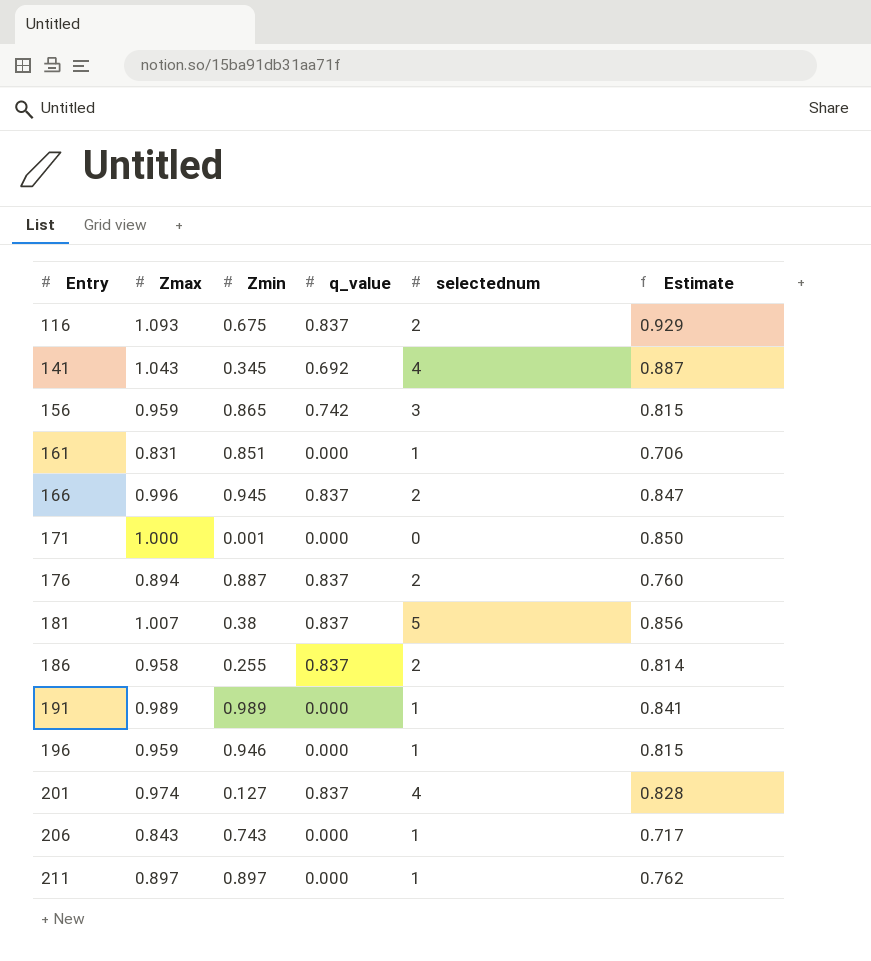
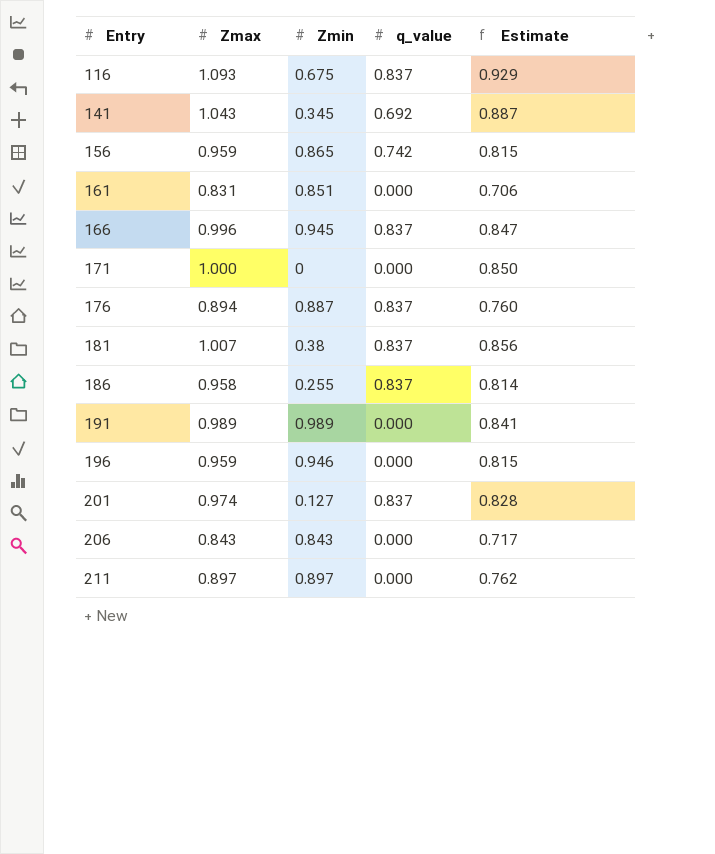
column selectednum | position: 5 -> none
171 | Zmin: 0.001 -> 0
206 | Zmin: 0.743 -> 0.843

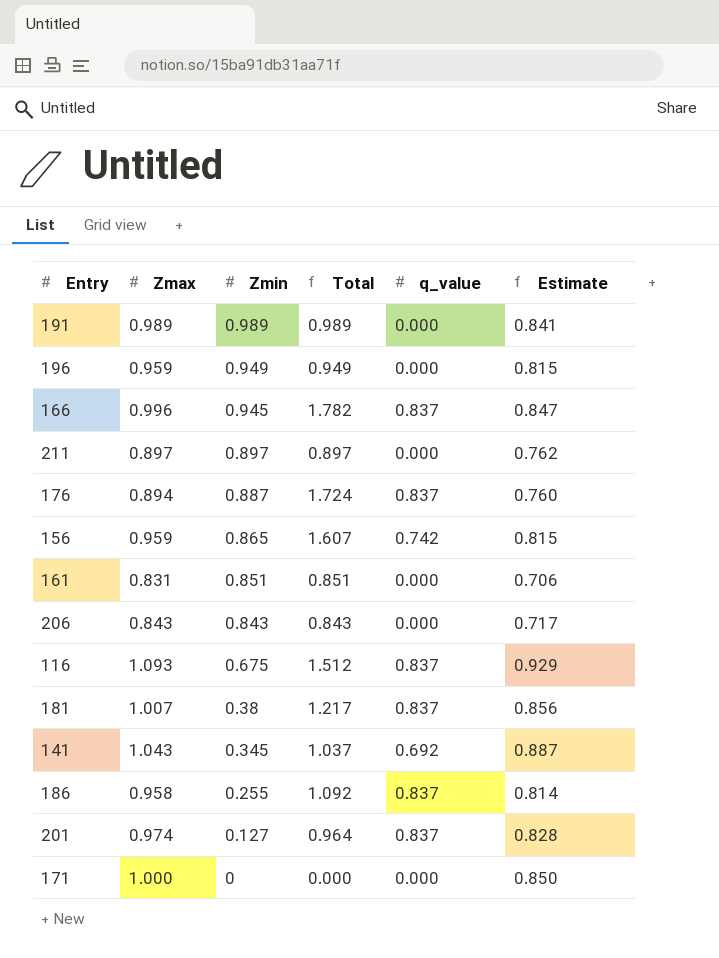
row order: Entry ascending -> Zmin descending
column Total | formula: none -> [Zmin] + [q_value]
196 | Zmin: 0.946 -> 0.949

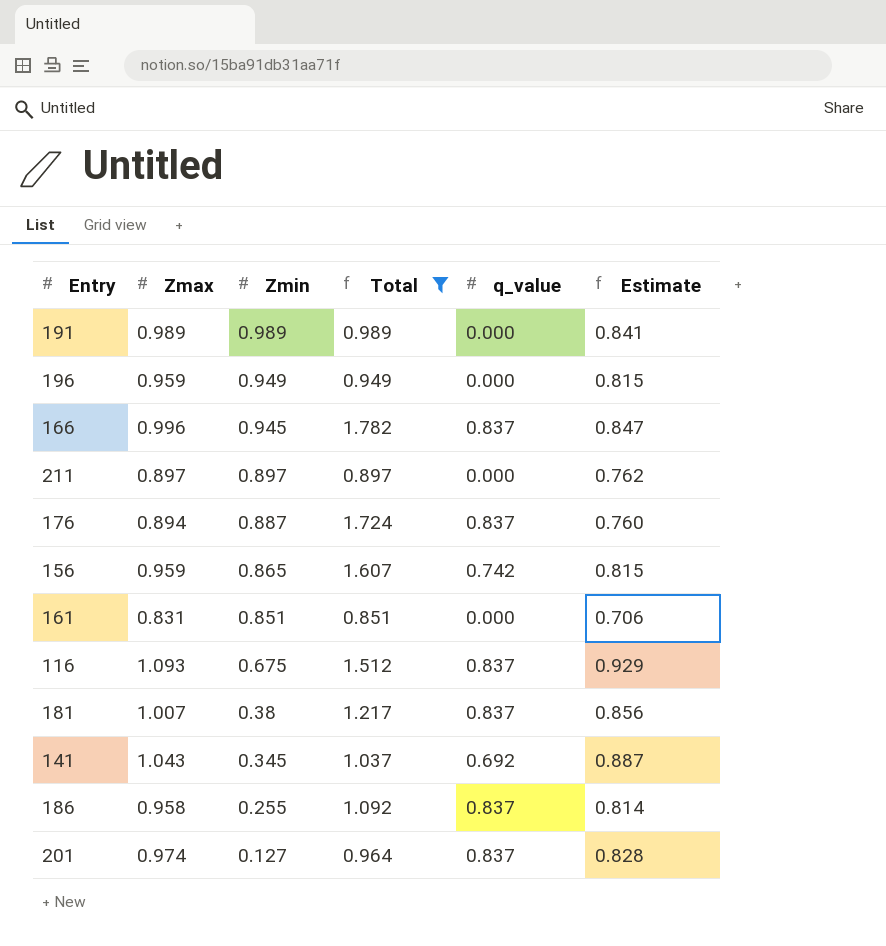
filter: none -> Total >= 0.851

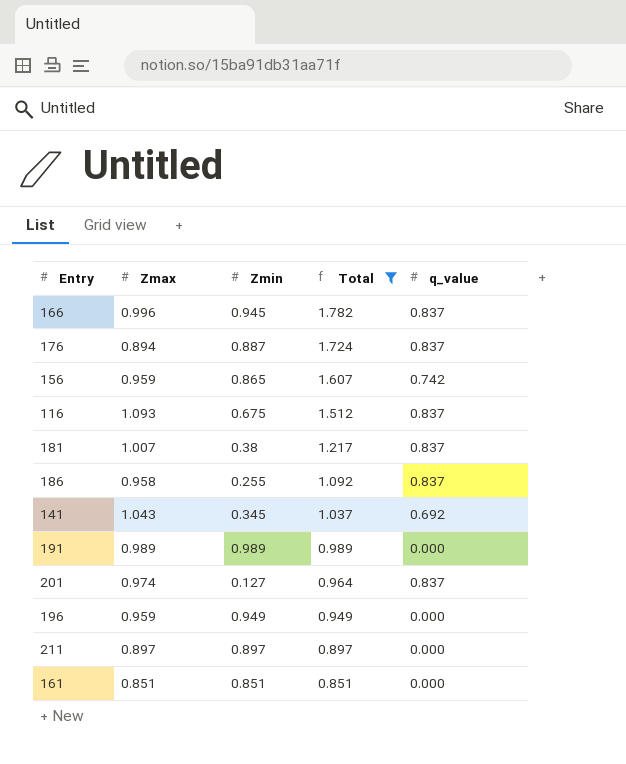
row order: Zmin descending -> Total descending
column Estimate | formula: [Zmax] * 0.85 -> none
161 | Zmax: 0.831 -> 0.851

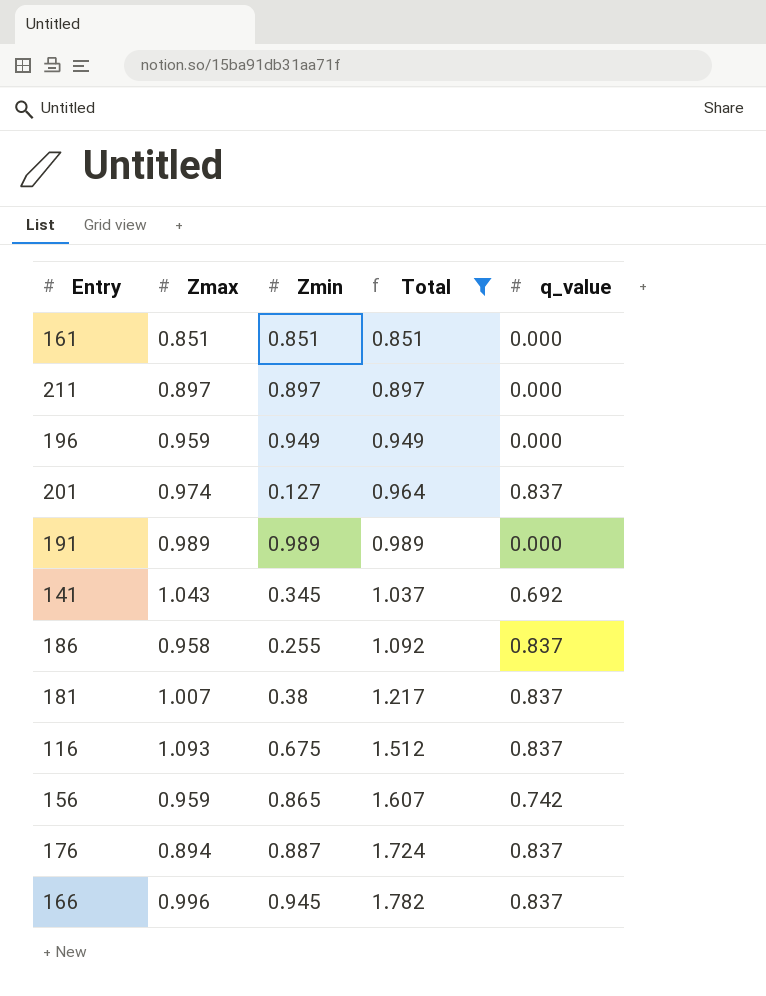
row order: Total descending -> Total ascending

